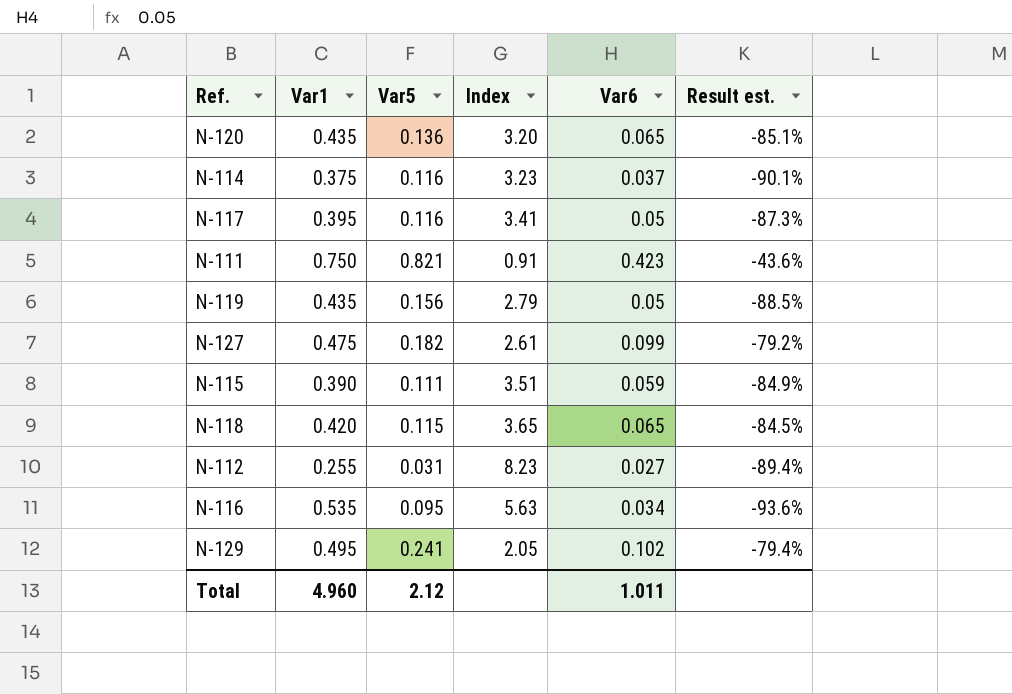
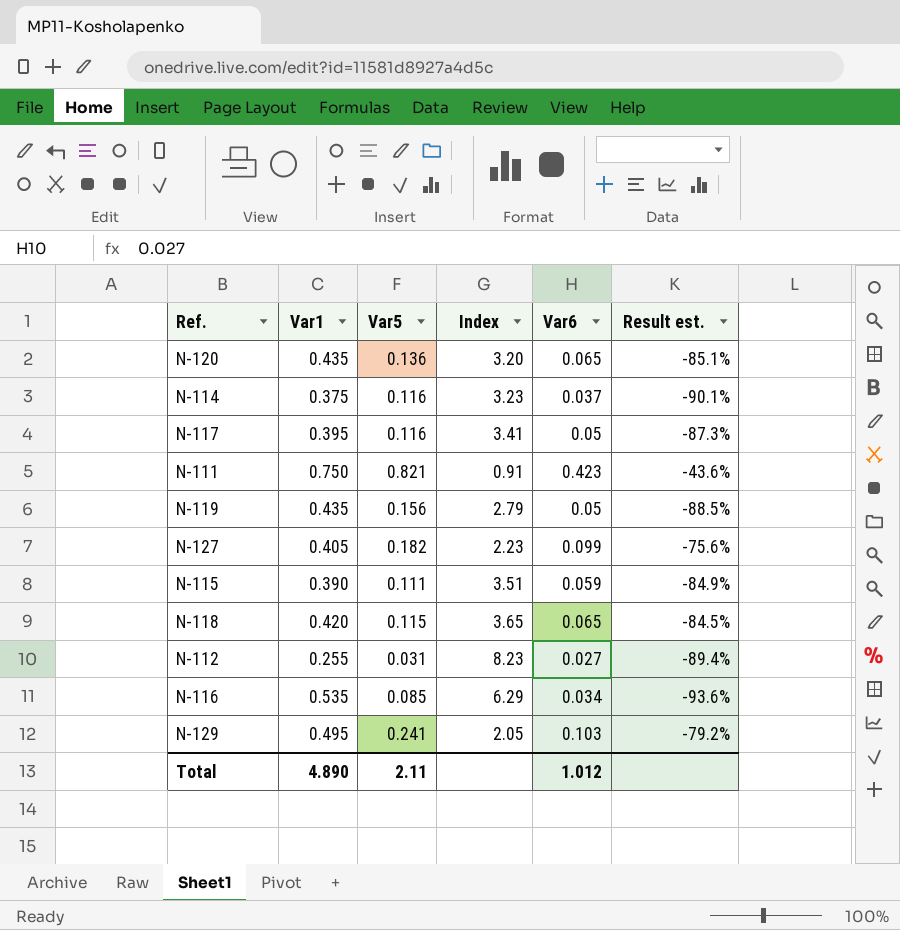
N-127 | Var1: 0.475 -> 0.405
N-127 | Index: 2.61 -> 2.23
N-127 | Result est.: -79.2% -> -75.6%
N-116 | Var5: 0.095 -> 0.085
N-116 | Index: 5.63 -> 6.29
N-129 | Var6: 0.102 -> 0.103
N-129 | Result est.: -79.4% -> -79.2%
Total | Var1: 4.960 -> 4.890
Total | Var5: 2.12 -> 2.11
Total | Var6: 1.011 -> 1.012

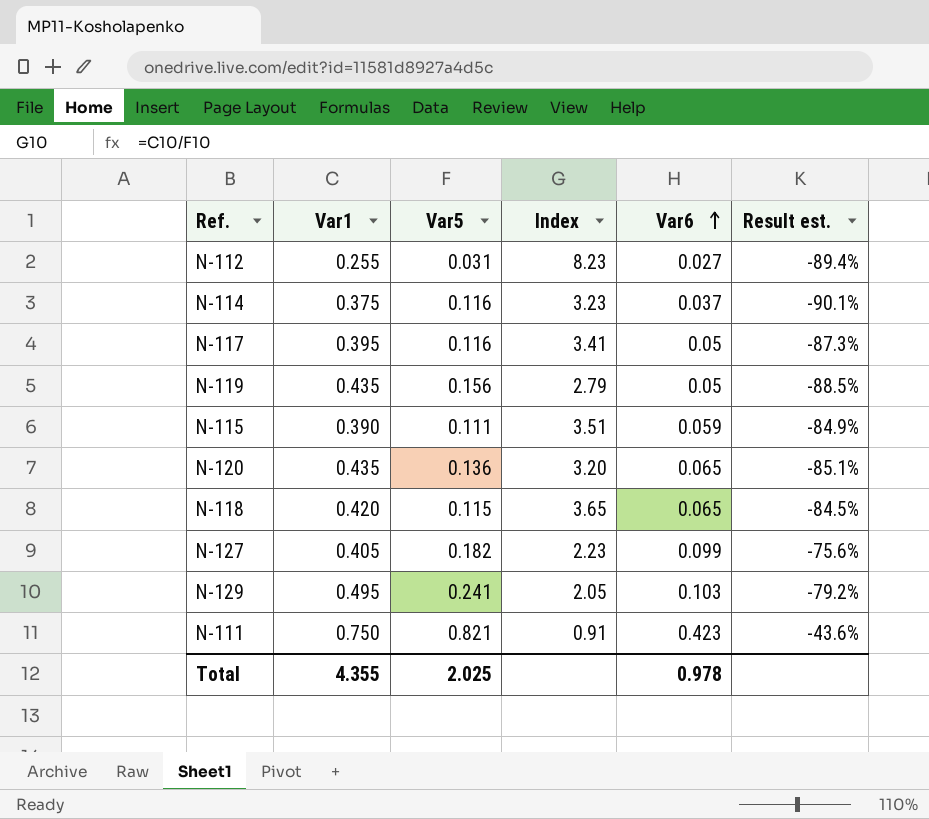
row order: none -> Var6 ascending
row N-116: 0.535 | 0.085 | 6.29 | 0.034 | -93.6% -> none
Total | Var1: 4.890 -> 4.355
Total | Var5: 2.11 -> 2.025
Total | Var6: 1.012 -> 0.978

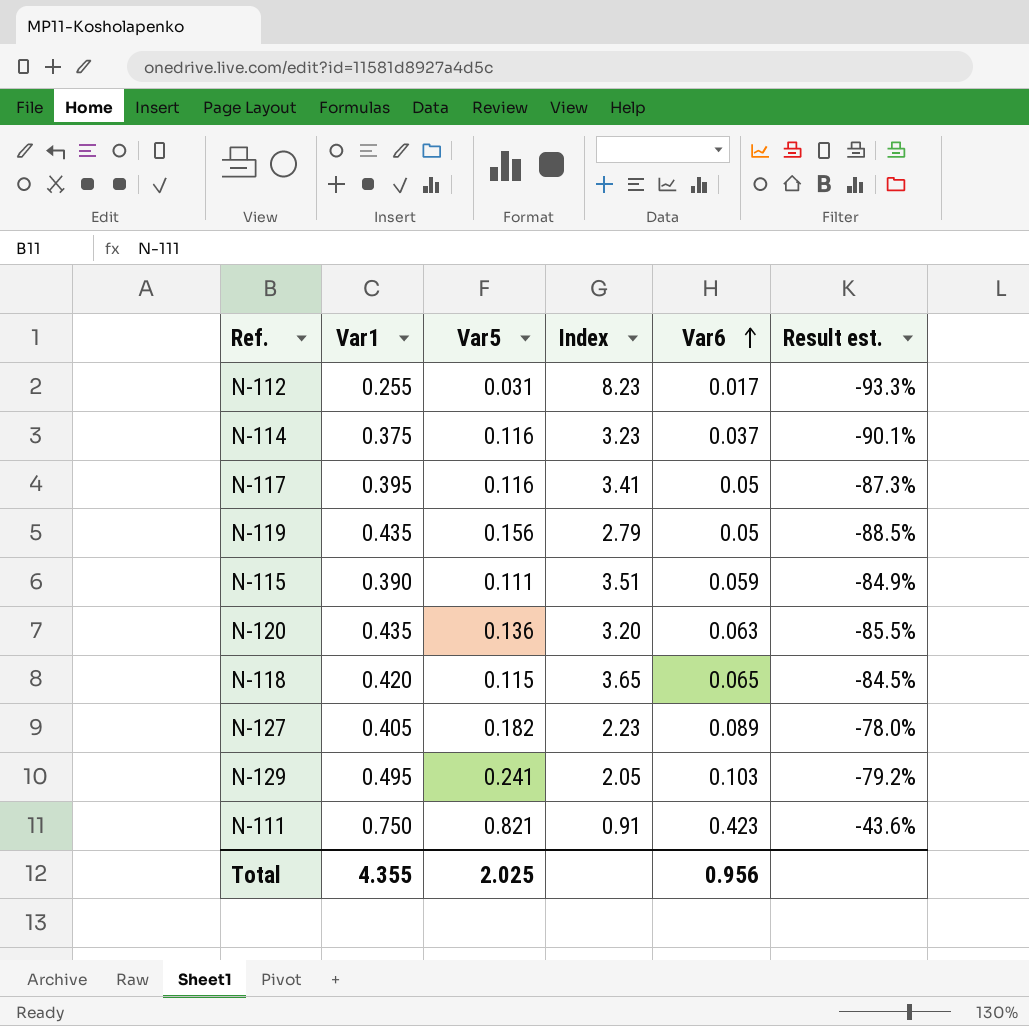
N-112 | Var6: 0.027 -> 0.017
N-112 | Result est.: -89.4% -> -93.3%
N-120 | Var6: 0.065 -> 0.063
N-120 | Result est.: -85.1% -> -85.5%
N-127 | Var6: 0.099 -> 0.089
N-127 | Result est.: -75.6% -> -78.0%
Total | Var6: 0.978 -> 0.956

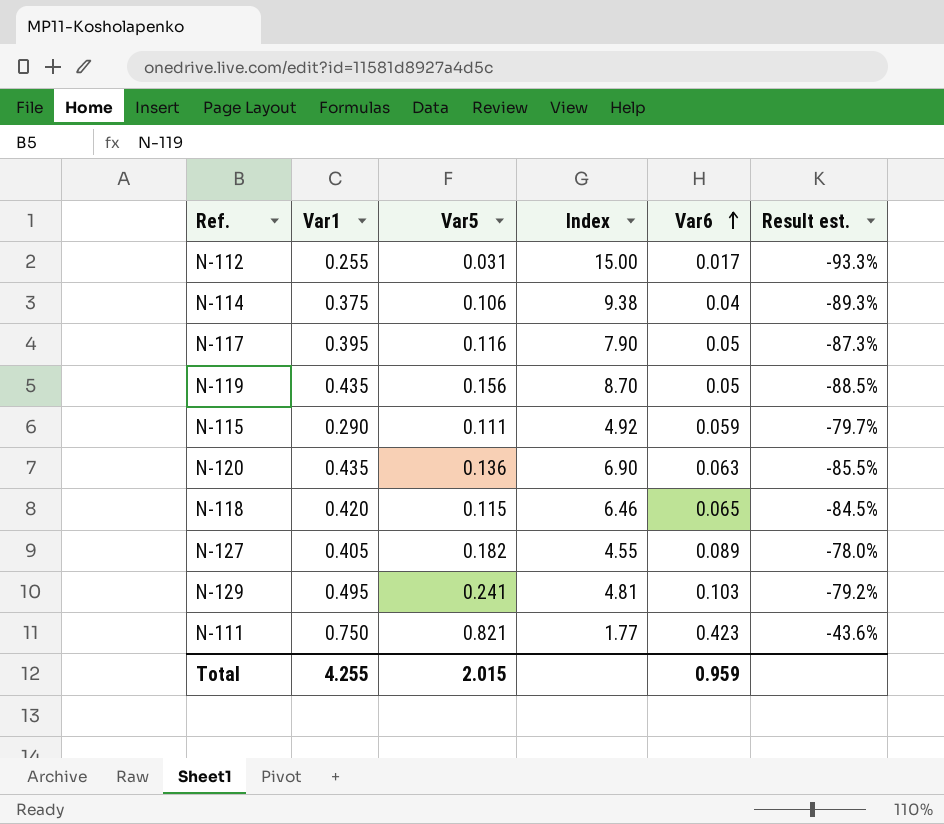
column Index | formula: [Var1] / [Var5] -> [Var1] / [Var6]
N-114 | Var5: 0.116 -> 0.106
N-114 | Var6: 0.037 -> 0.04
N-114 | Result est.: -90.1% -> -89.3%
N-115 | Var1: 0.390 -> 0.290
N-115 | Result est.: -84.9% -> -79.7%
Total | Var1: 4.355 -> 4.255
Total | Var5: 2.025 -> 2.015
Total | Var6: 0.956 -> 0.959

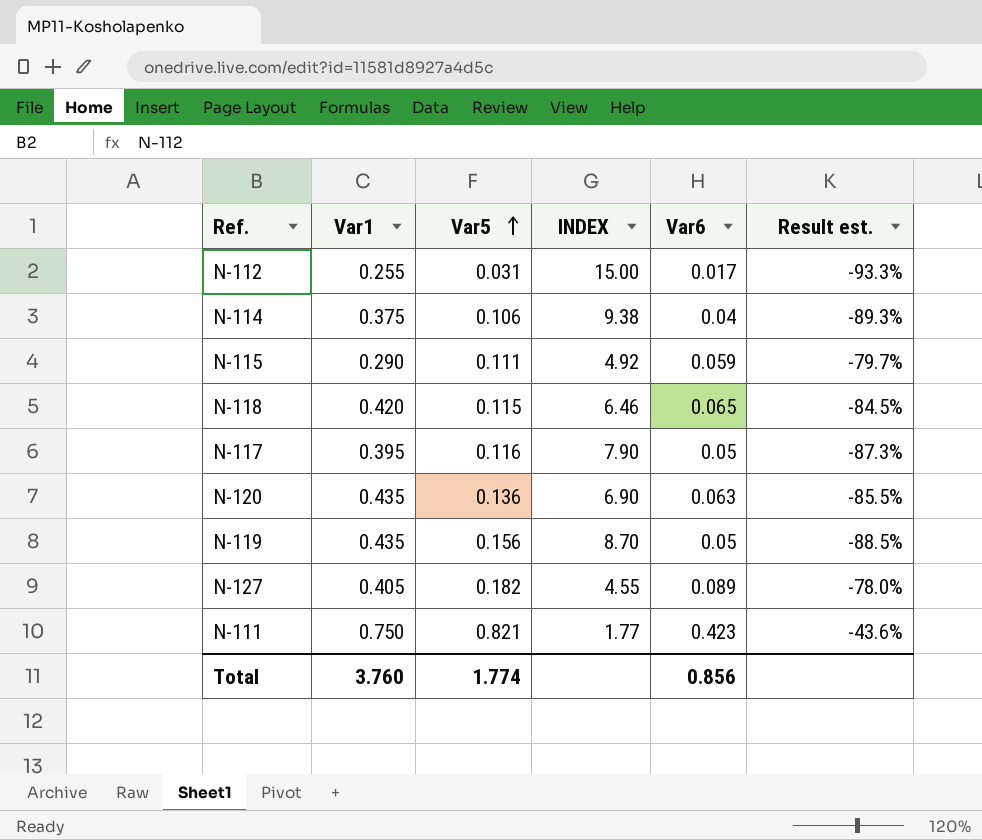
row order: Var6 ascending -> Var5 ascending
column name: Index -> INDEX
row N-129: 0.495 | 0.241 | 4.81 | 0.103 | -79.2% -> none
Total | Var1: 4.255 -> 3.760
Total | Var5: 2.015 -> 1.774
Total | Var6: 0.959 -> 0.856

